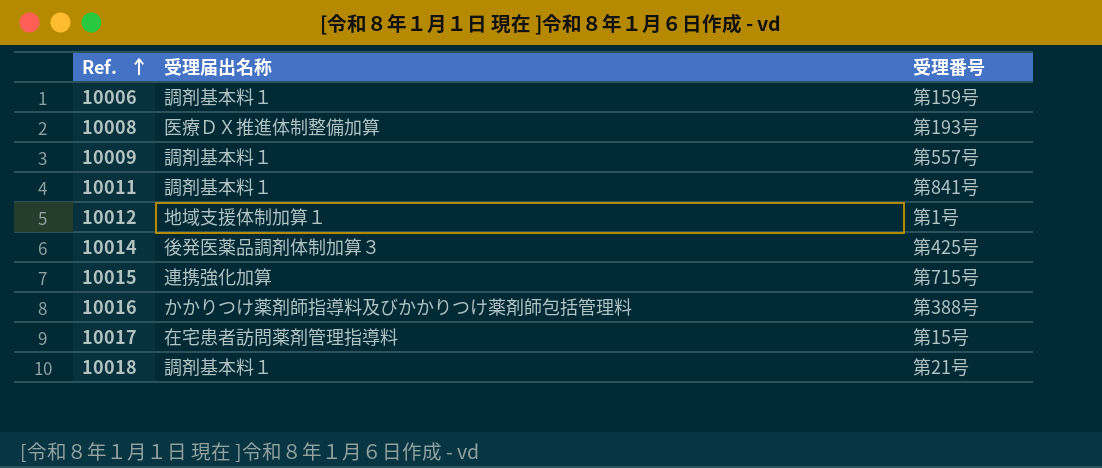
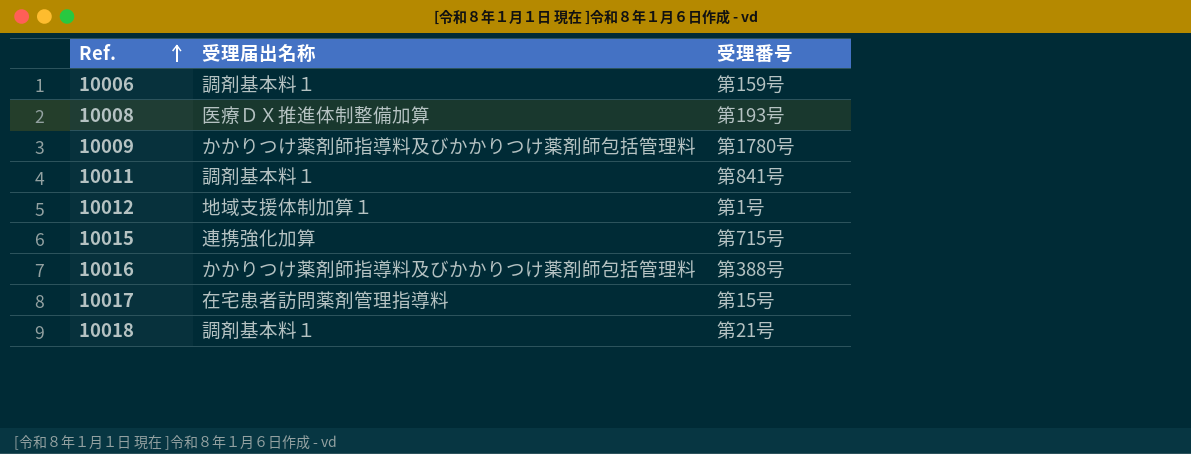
row 10014: 後発医薬品調剤体制加算３ | 第425号 -> none
10009 | 受理届出名称: 調剤基本料１ -> かかりつけ薬剤師指導料及びかかりつけ薬剤師包括管理料
10009 | 受理番号: 第557号 -> 第1780号

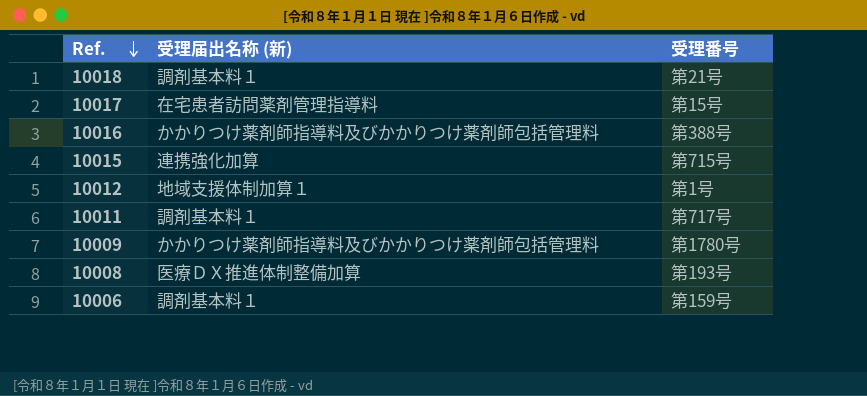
row order: Ref. ascending -> Ref. descending
column name: 受理届出名称 -> 受理届出名称 (新)
10011 | 受理番号: 第841号 -> 第717号

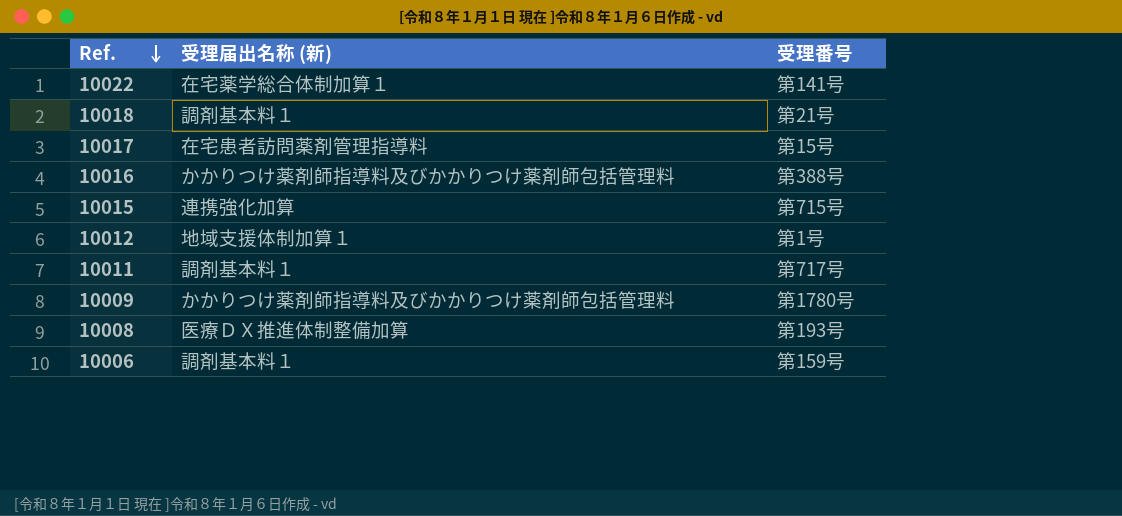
row 10022: none -> 在宅薬学総合体制加算１ | 第141号

